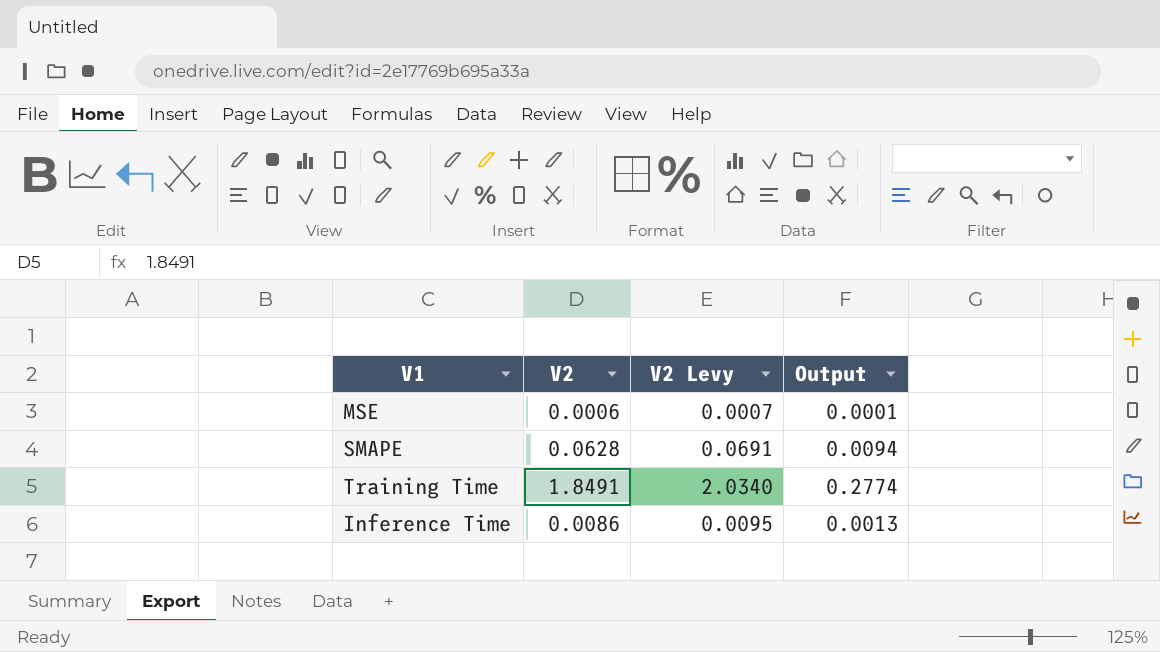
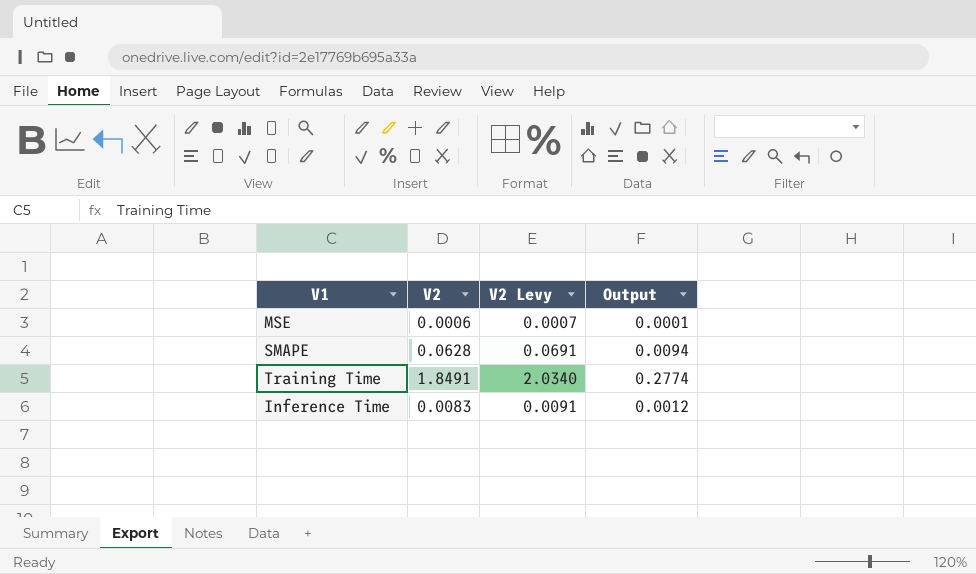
Inference Time | V2: 0.0086 -> 0.0083
Inference Time | V2 Levy: 0.0095 -> 0.0091
Inference Time | Output: 0.0013 -> 0.0012

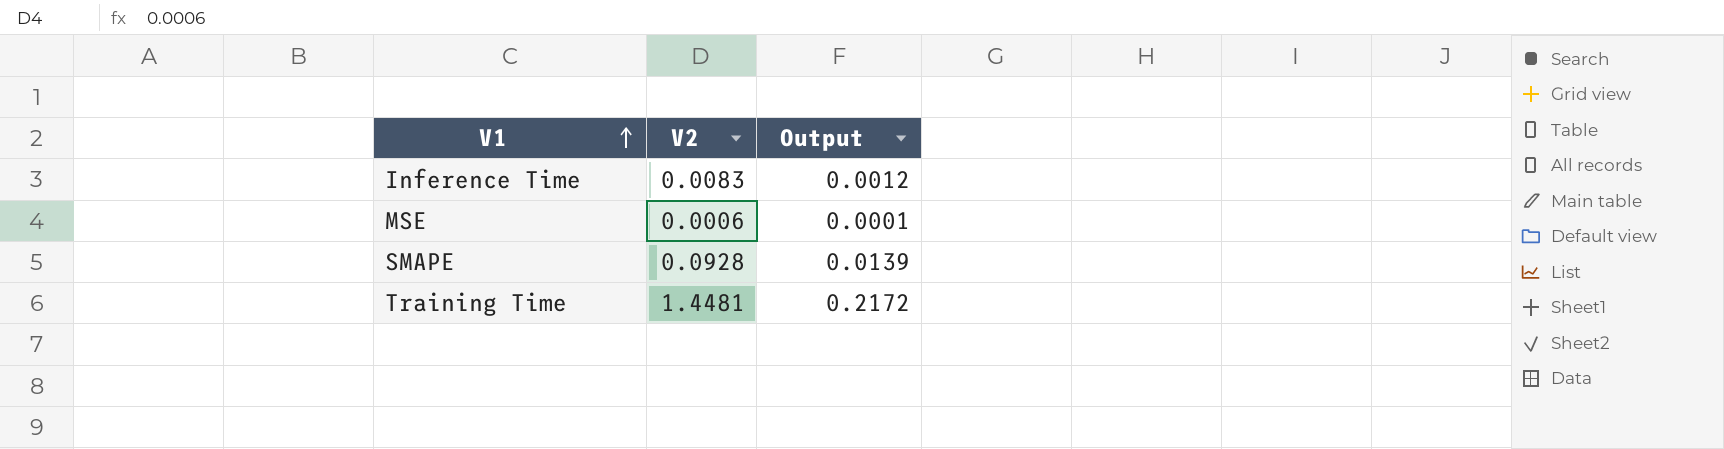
row order: none -> V1 ascending
column V2 Levy | formula: [V2] * 1.1 -> none
SMAPE | V2: 0.0628 -> 0.0928
SMAPE | Output: 0.0094 -> 0.0139
Training Time | V2: 1.8491 -> 1.4481
Training Time | Output: 0.2774 -> 0.2172

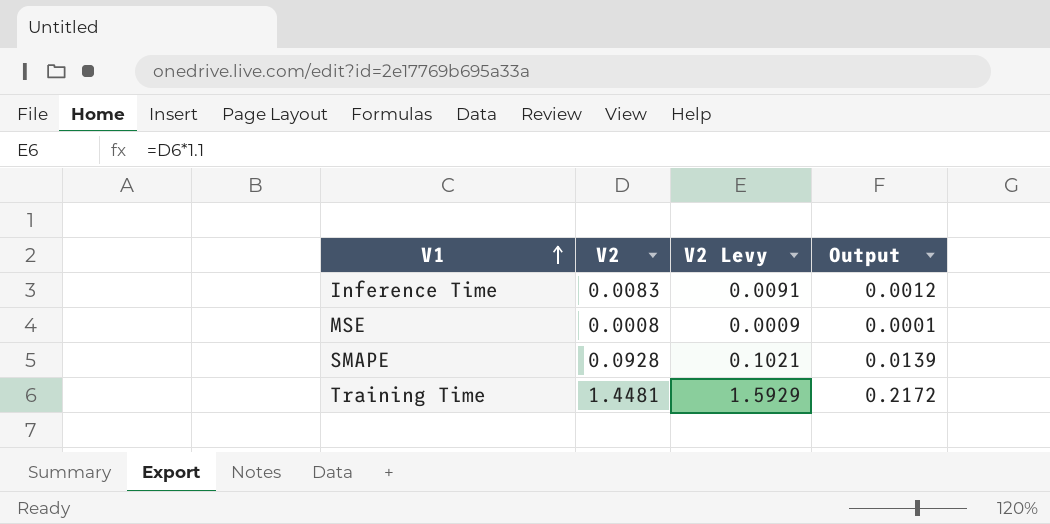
column V2 Levy | formula: none -> [V2] * 1.1
MSE | V2: 0.0006 -> 0.0008

